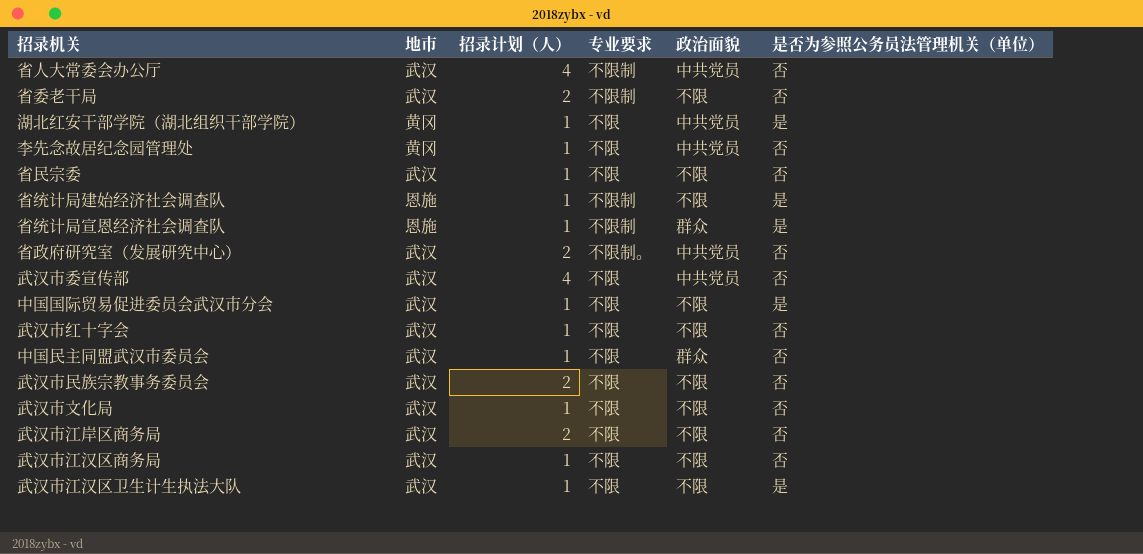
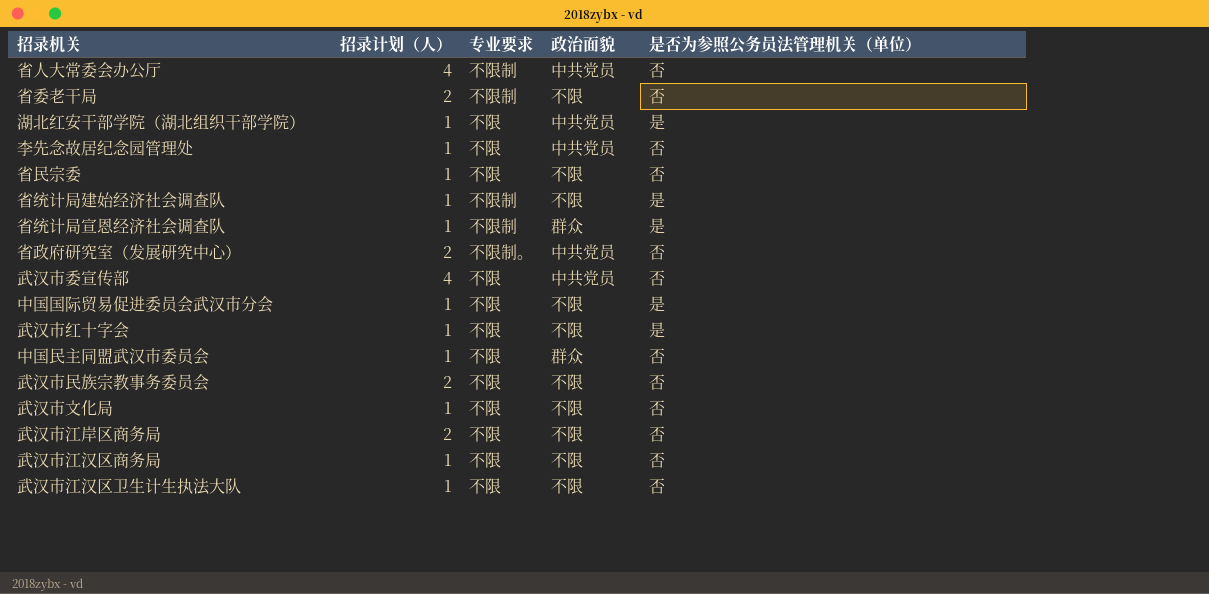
column 地市 | position: 2 -> none
武汉市红十字会 | 是否为参照公务员法管理机关（单位）: 否 -> 是
武汉市江汉区卫生计生执法大队 | 是否为参照公务员法管理机关（单位）: 是 -> 否

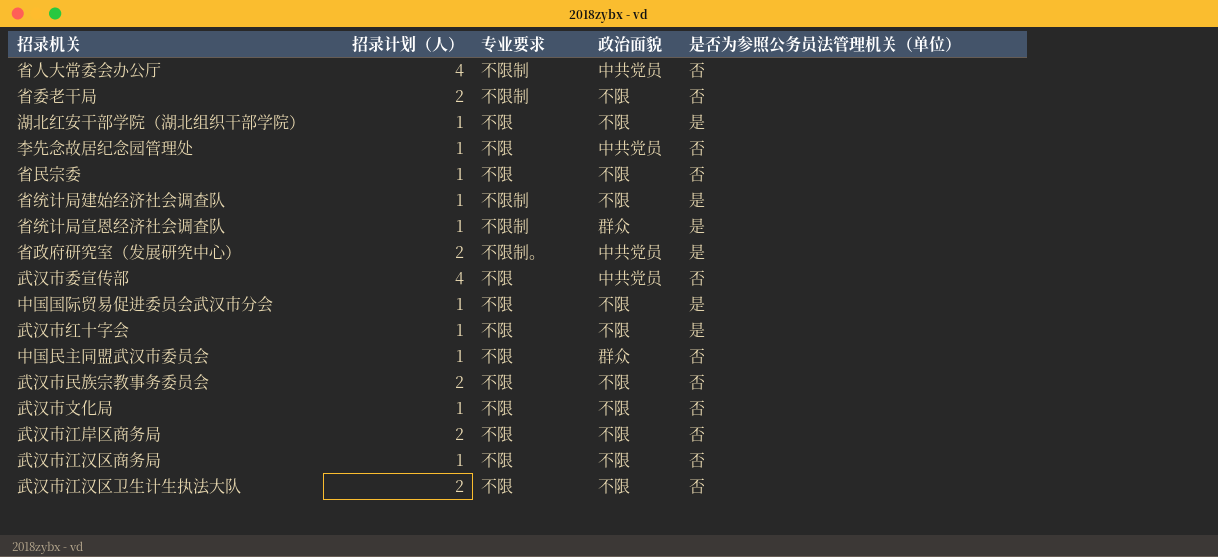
湖北红安干部学院（湖北组织干部学院） | 政治面貌: 中共党员 -> 不限
省政府研究室（发展研究中心） | 是否为参照公务员法管理机关（单位）: 否 -> 是
武汉市江汉区卫生计生执法大队 | 招录计划（人）: 1 -> 2

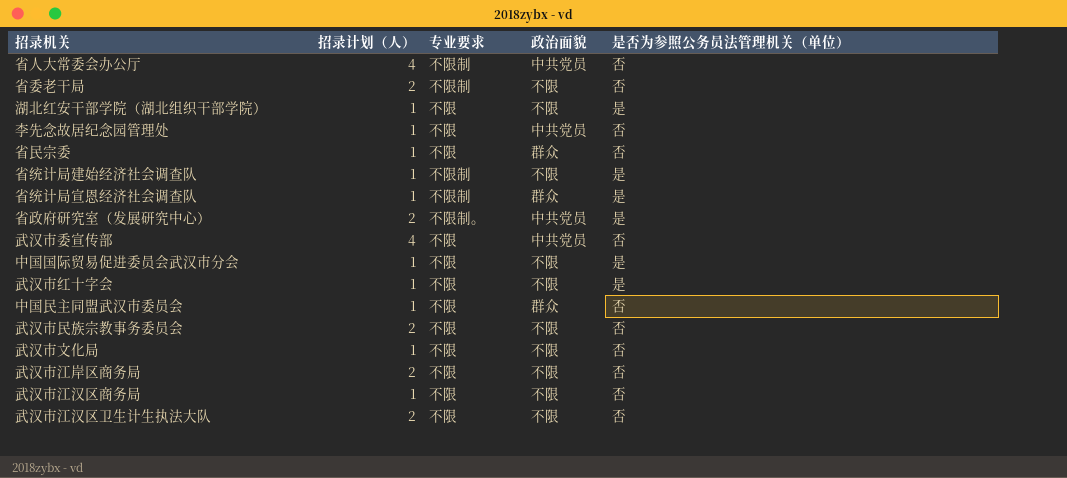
省民宗委 | 政治面貌: 不限 -> 群众

